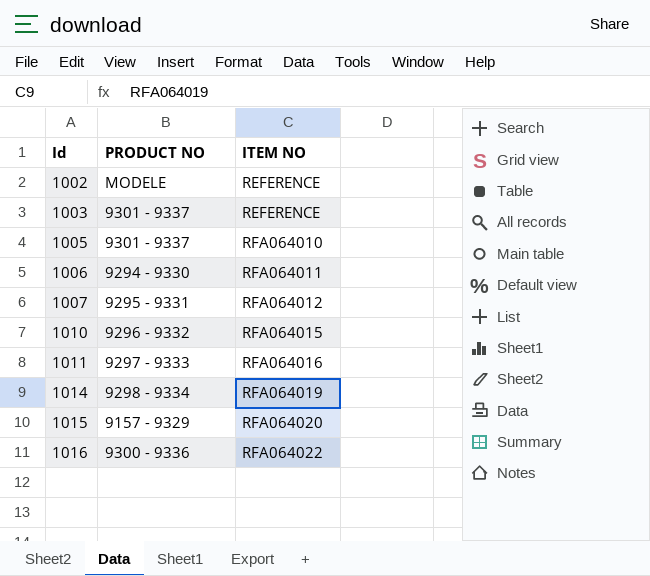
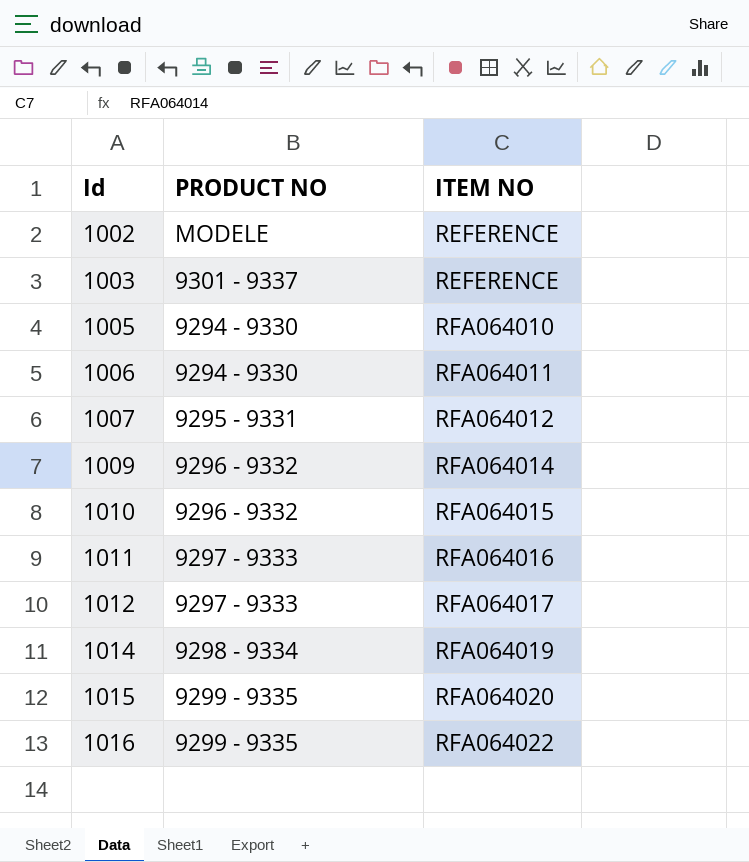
1005 | PRODUCT NO: 9301 - 9337 -> 9294 - 9330
row 1009: none -> 9296 - 9332 | RFA064014
row 1012: none -> 9297 - 9333 | RFA064017
1015 | PRODUCT NO: 9157 - 9329 -> 9299 - 9335
1016 | PRODUCT NO: 9300 - 9336 -> 9299 - 9335

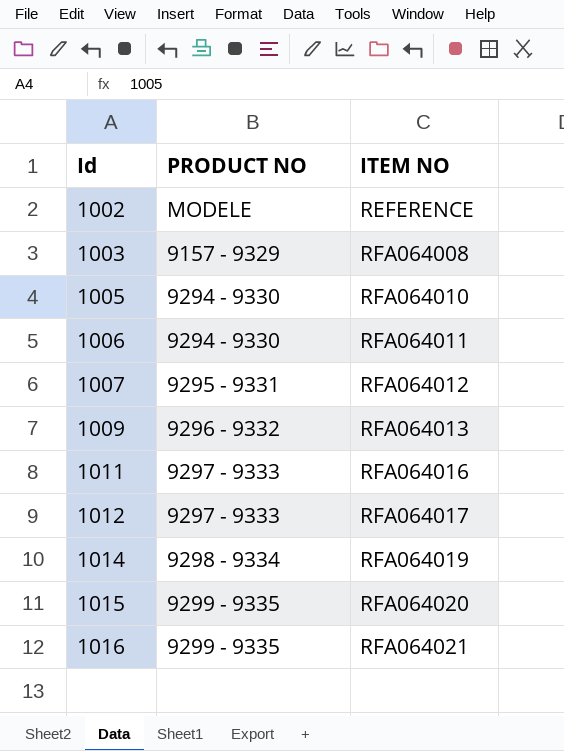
row 1010: 9296 - 9332 | RFA064015 -> none
1003 | PRODUCT NO: 9301 - 9337 -> 9157 - 9329
1003 | ITEM NO: REFERENCE -> RFA064008
1009 | ITEM NO: RFA064014 -> RFA064013
1016 | ITEM NO: RFA064022 -> RFA064021

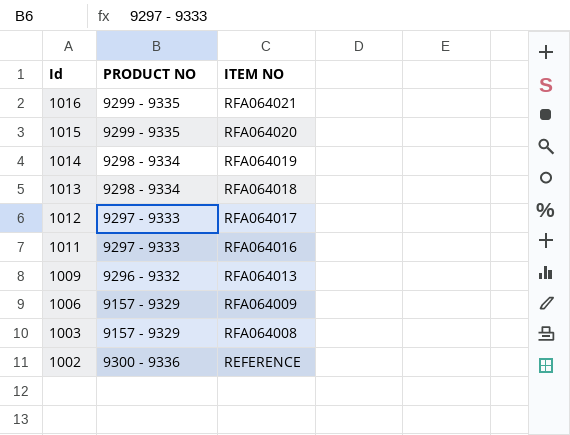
row order: Id ascending -> Id descending
row 1005: 9294 - 9330 | RFA064010 -> none
row 1007: 9295 - 9331 | RFA064012 -> none
row 1013: none -> 9298 - 9334 | RFA064018
1006 | PRODUCT NO: 9294 - 9330 -> 9157 - 9329
1006 | ITEM NO: RFA064011 -> RFA064009
1002 | PRODUCT NO: MODELE -> 9300 - 9336

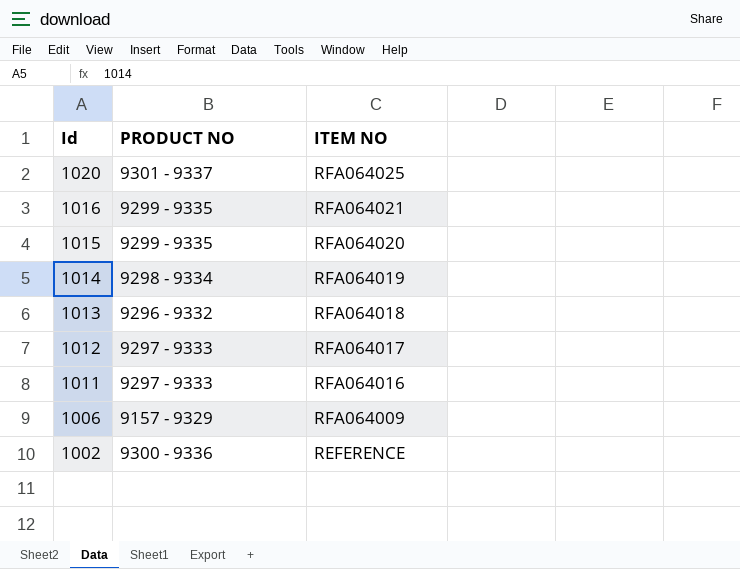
row 1009: 9296 - 9332 | RFA064013 -> none
row 1003: 9157 - 9329 | RFA064008 -> none
row 1020: none -> 9301 - 9337 | RFA064025
1013 | PRODUCT NO: 9298 - 9334 -> 9296 - 9332

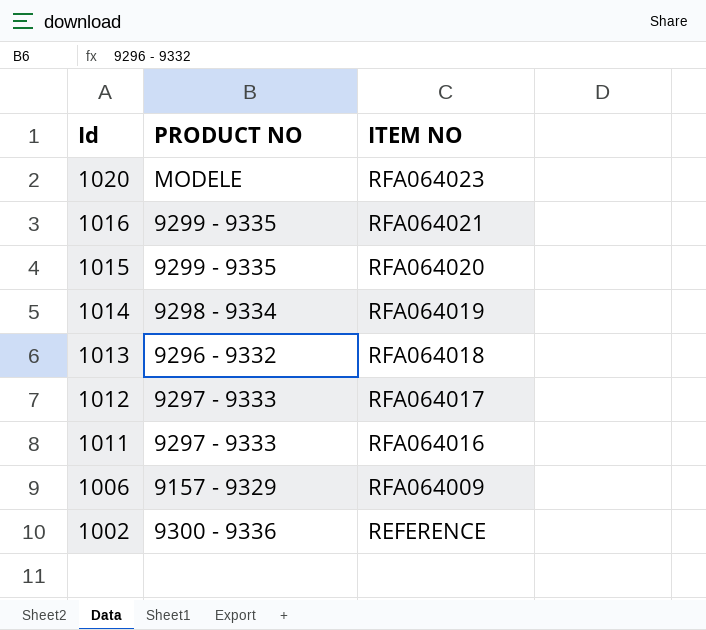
1020 | PRODUCT NO: 9301 - 9337 -> MODELE
1020 | ITEM NO: RFA064025 -> RFA064023

